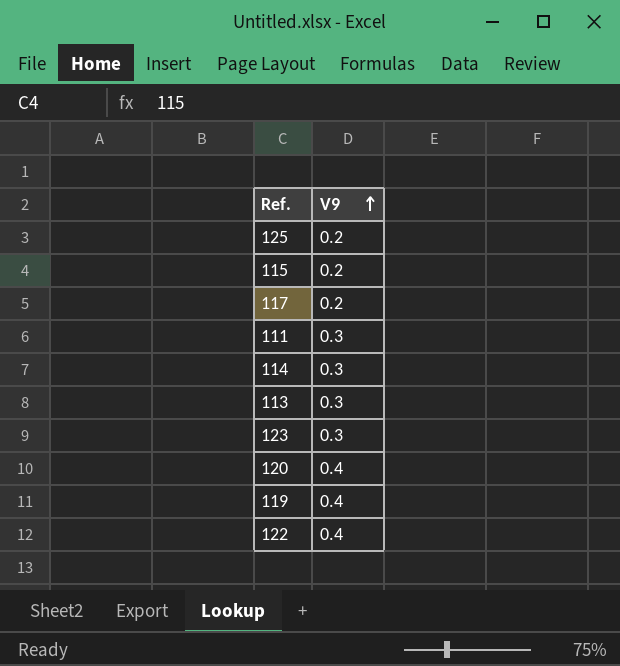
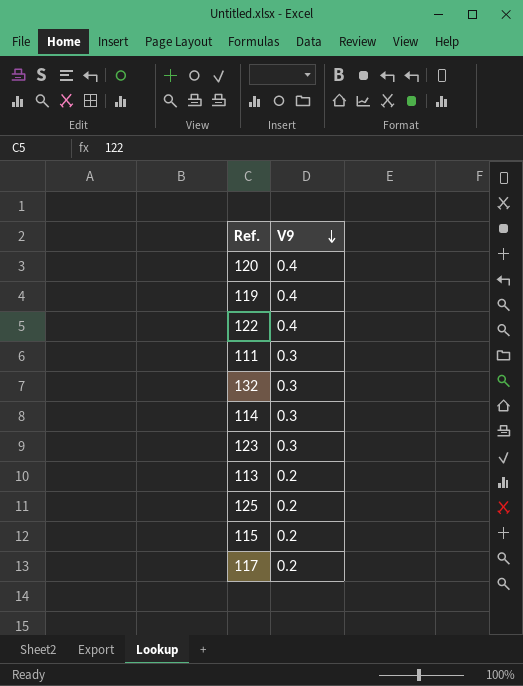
row order: V9 ascending -> V9 descending
row 132: none -> 0.3
113 | V9: 0.3 -> 0.2

